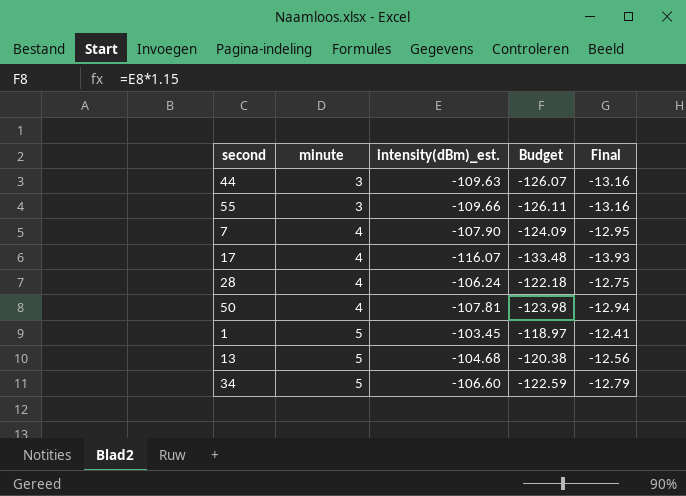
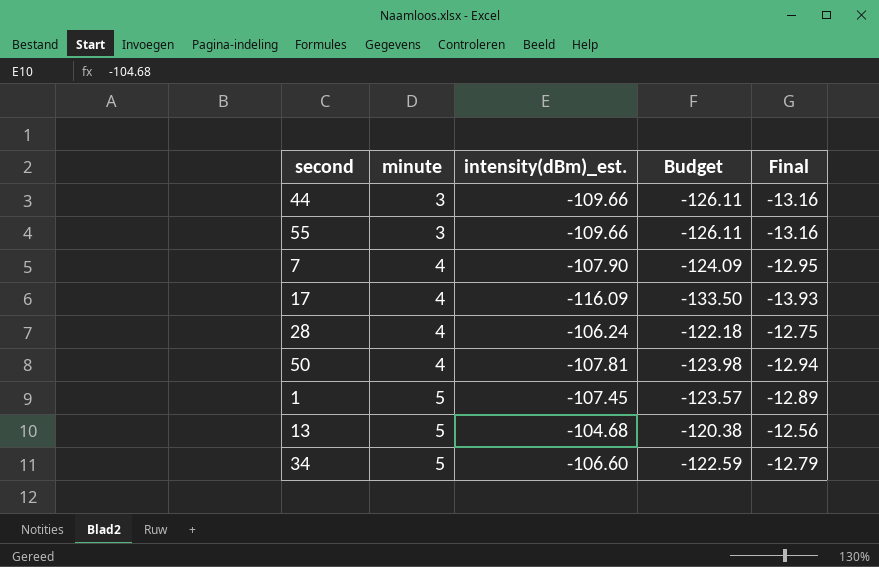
44 | intensity(dBm)_est.: -109.63 -> -109.66
44 | Budget: -126.07 -> -126.11
17 | intensity(dBm)_est.: -116.07 -> -116.09
17 | Budget: -133.48 -> -133.50
1 | intensity(dBm)_est.: -103.45 -> -107.45
1 | Budget: -118.97 -> -123.57
1 | Final: -12.41 -> -12.89

